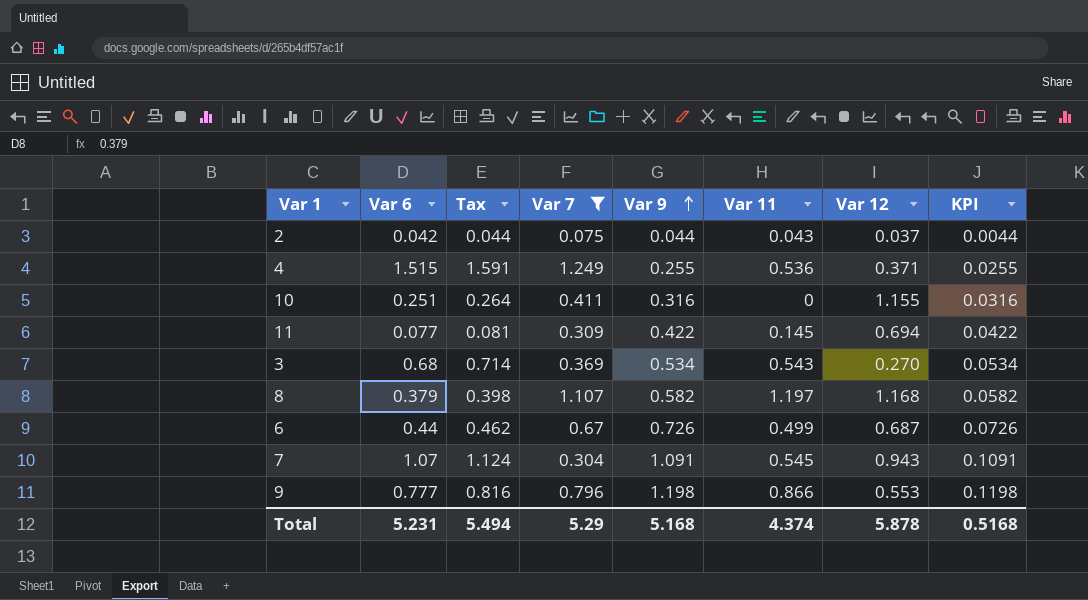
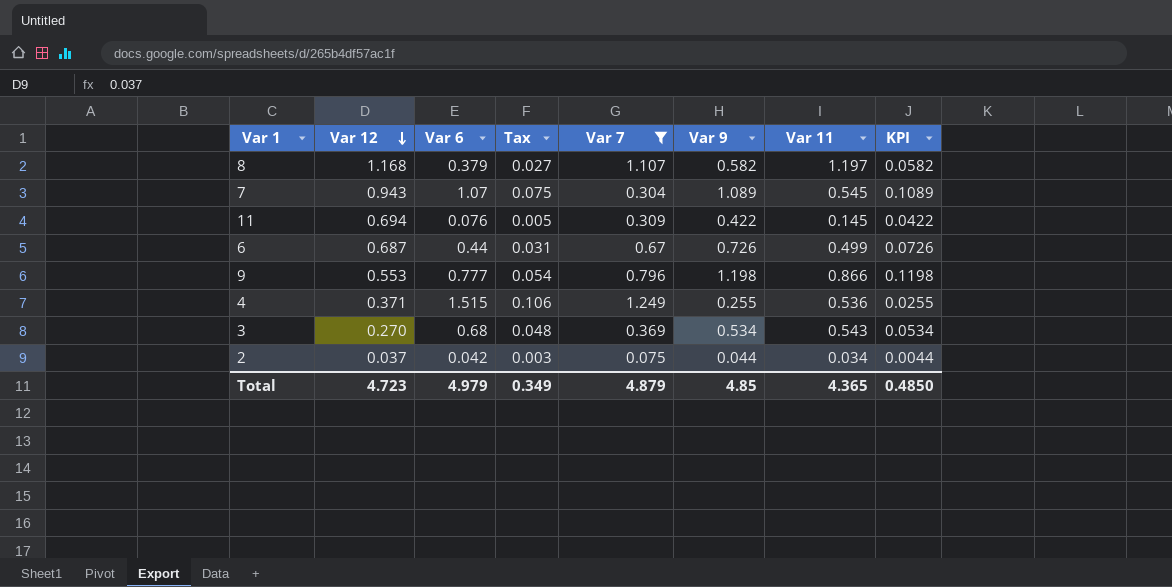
row order: Var 9 ascending -> Var 12 descending
column Var 12 | position: 7 -> 2
column Tax | formula: [Var 6] * 1.05 -> [Var 6] * 0.07
row 10: 0.251 | 0.264 | 0.411 | 0.316 | 0 | 1.155 | 0.0316 -> none
7 | Var 9: 1.091 -> 1.089
7 | KPI: 0.1091 -> 0.1089
11 | Var 6: 0.077 -> 0.076
2 | Var 11: 0.043 -> 0.034
Total | Var 12: 5.878 -> 4.723
Total | Var 6: 5.231 -> 4.979
Total | Tax: 5.494 -> 0.349
Total | Var 7: 5.29 -> 4.879
Total | Var 9: 5.168 -> 4.85
Total | Var 11: 4.374 -> 4.365
Total | KPI: 0.5168 -> 0.4850

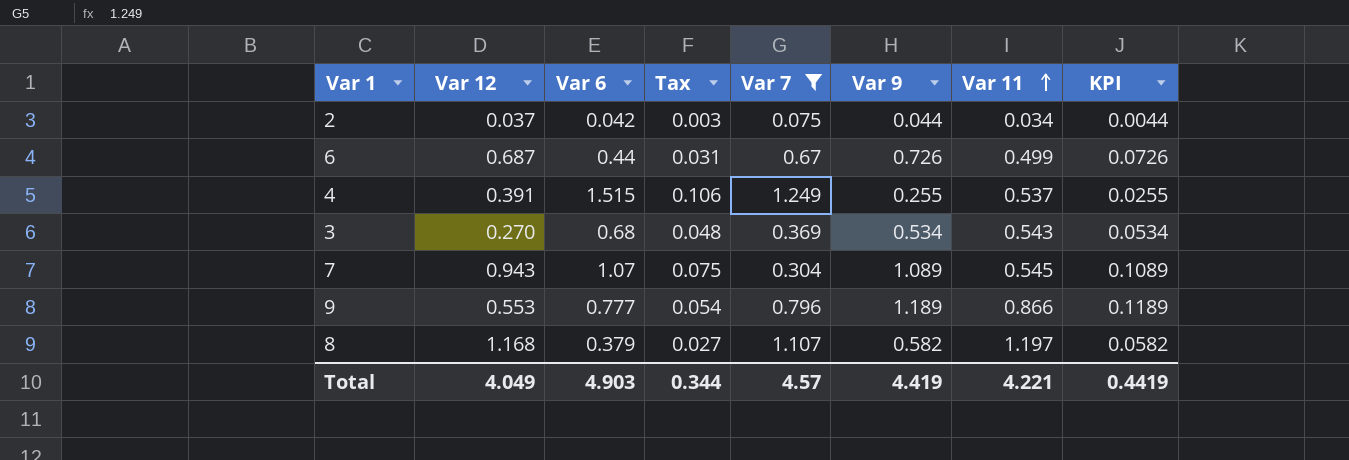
row order: Var 12 descending -> Var 11 ascending
row 11: 0.694 | 0.076 | 0.005 | 0.309 | 0.422 | 0.145 | 0.0422 -> none
4 | Var 12: 0.371 -> 0.391
4 | Var 11: 0.536 -> 0.537
9 | Var 9: 1.198 -> 1.189
9 | KPI: 0.1198 -> 0.1189
Total | Var 12: 4.723 -> 4.049
Total | Var 6: 4.979 -> 4.903
Total | Tax: 0.349 -> 0.344
Total | Var 7: 4.879 -> 4.57
Total | Var 9: 4.85 -> 4.419
Total | Var 11: 4.365 -> 4.221
Total | KPI: 0.4850 -> 0.4419

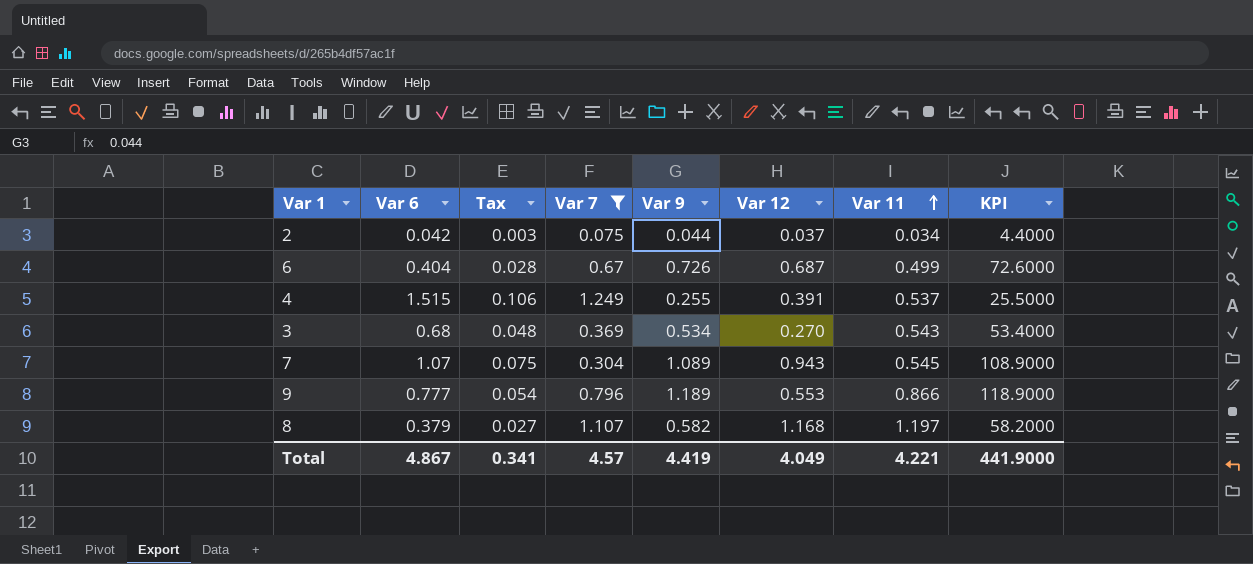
column Var 12 | position: 2 -> 6
column KPI | formula: [Var 9] * 0.1 -> [Var 9] * 100
6 | Var 6: 0.44 -> 0.404
6 | Tax: 0.031 -> 0.028
Total | Var 6: 4.903 -> 4.867
Total | Tax: 0.344 -> 0.341
Total | KPI: 0.4419 -> 441.9000

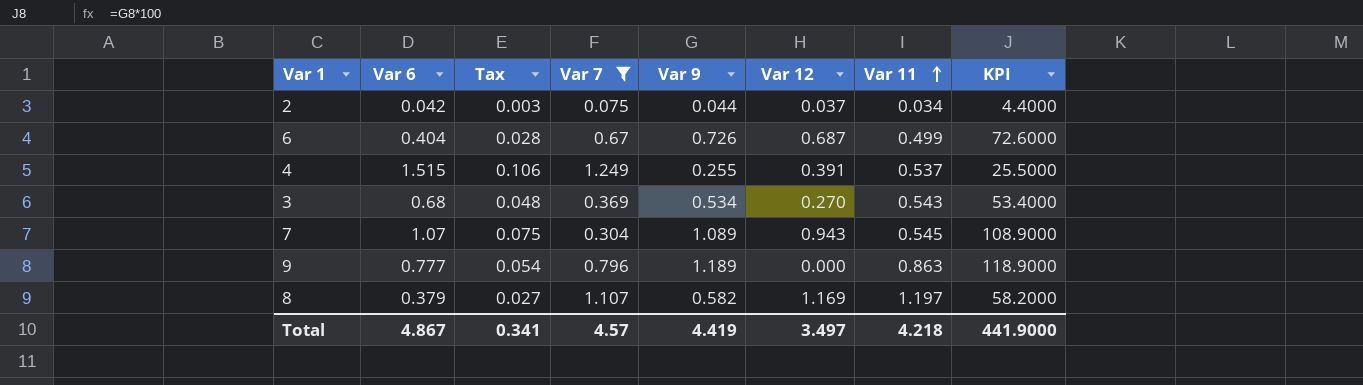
9 | Var 12: 0.553 -> 0.000
9 | Var 11: 0.866 -> 0.863
8 | Var 12: 1.168 -> 1.169
Total | Var 12: 4.049 -> 3.497
Total | Var 11: 4.221 -> 4.218

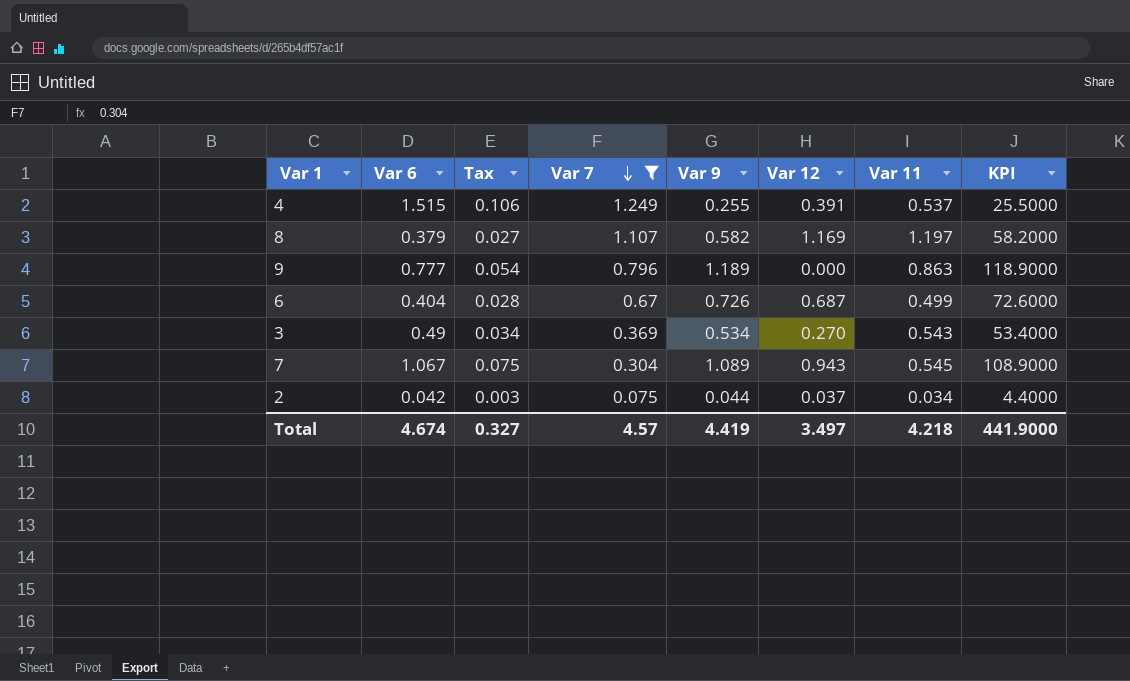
row order: Var 11 ascending -> Var 7 descending
3 | Var 6: 0.68 -> 0.49
3 | Tax: 0.048 -> 0.034
7 | Var 6: 1.07 -> 1.067
Total | Var 6: 4.867 -> 4.674
Total | Tax: 0.341 -> 0.327

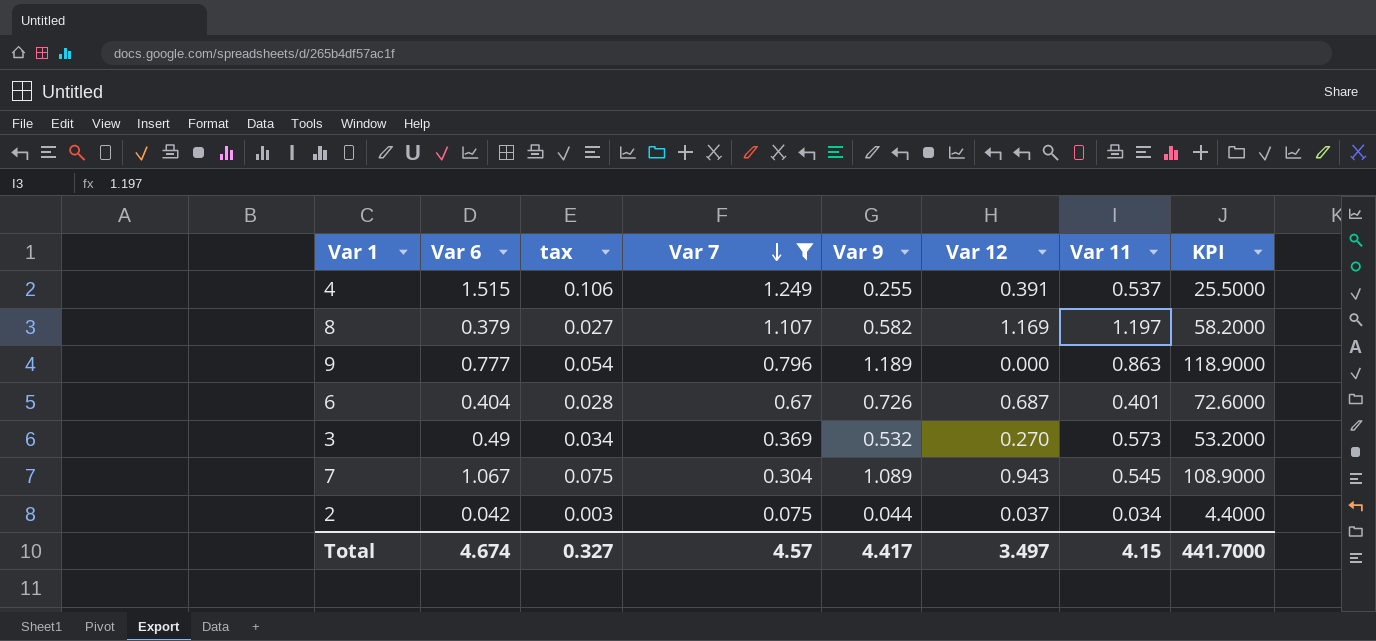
column name: Tax -> tax
6 | Var 11: 0.499 -> 0.401
3 | Var 9: 0.534 -> 0.532
3 | Var 11: 0.543 -> 0.573
3 | KPI: 53.4000 -> 53.2000
Total | Var 9: 4.419 -> 4.417
Total | Var 11: 4.218 -> 4.15
Total | KPI: 441.9000 -> 441.7000

